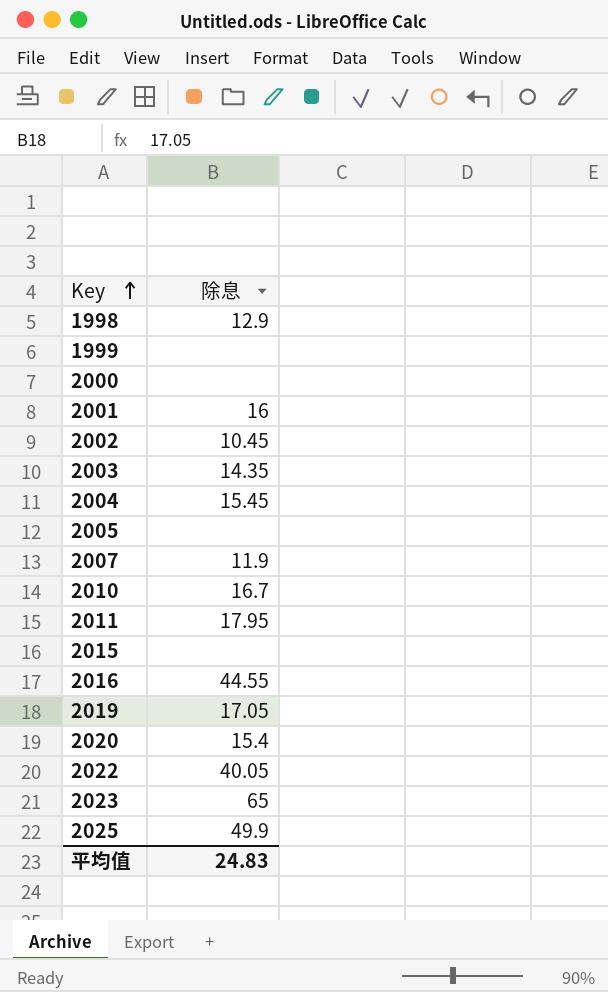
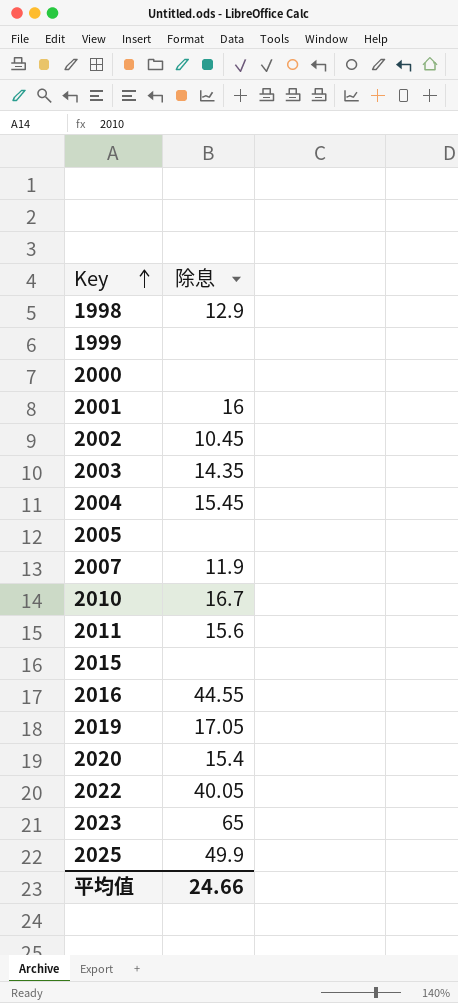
2011 | 除息: 17.95 -> 15.6
平均值 | 除息: 24.83 -> 24.66

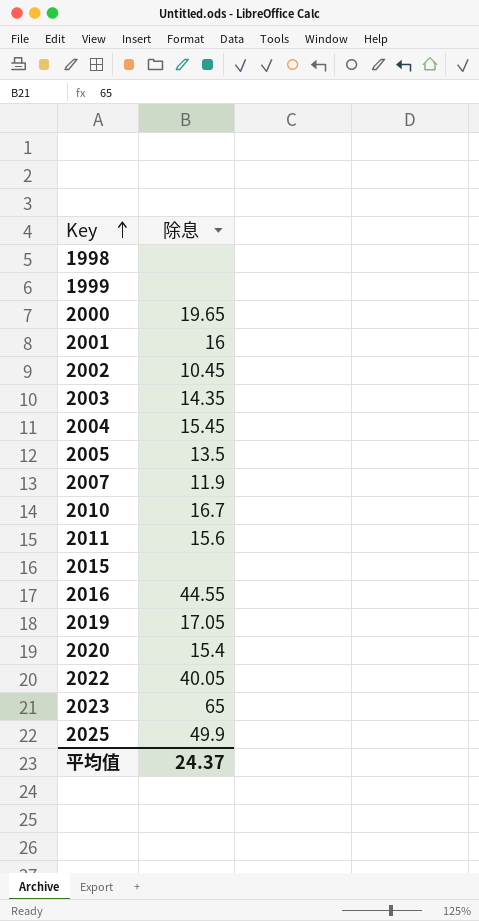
1998 | 除息: 12.9 -> none
2000 | 除息: none -> 19.65
2005 | 除息: none -> 13.5
平均值 | 除息: 24.66 -> 24.37

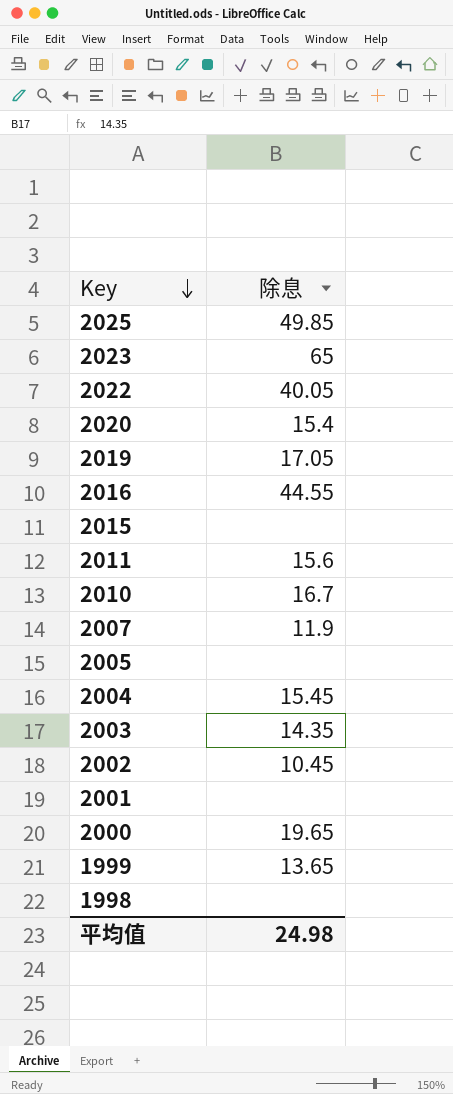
row order: Key ascending -> Key descending
2025 | 除息: 49.9 -> 49.85
2005 | 除息: 13.5 -> none
2001 | 除息: 16 -> none
1999 | 除息: none -> 13.65
平均值 | 除息: 24.37 -> 24.98

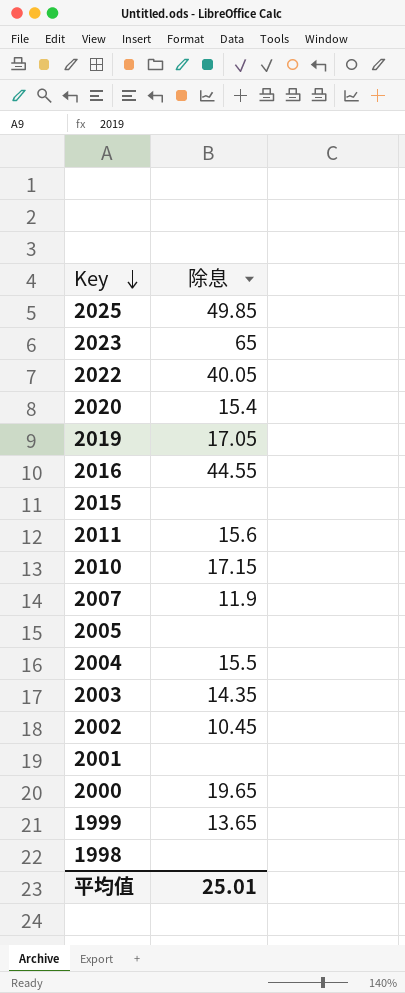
2010 | 除息: 16.7 -> 17.15
2004 | 除息: 15.45 -> 15.5
平均值 | 除息: 24.98 -> 25.01

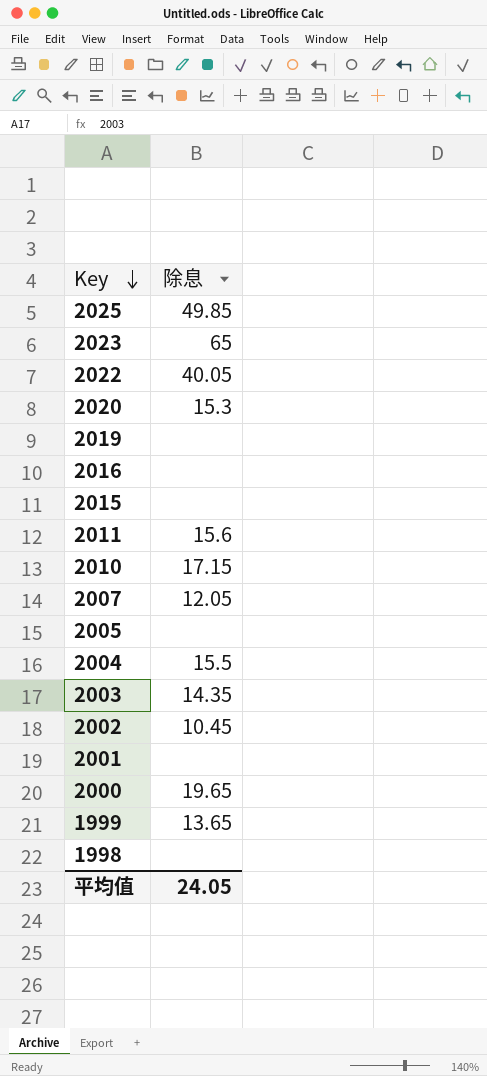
2020 | 除息: 15.4 -> 15.3
2019 | 除息: 17.05 -> none
2016 | 除息: 44.55 -> none
2007 | 除息: 11.9 -> 12.05
平均值 | 除息: 25.01 -> 24.05

